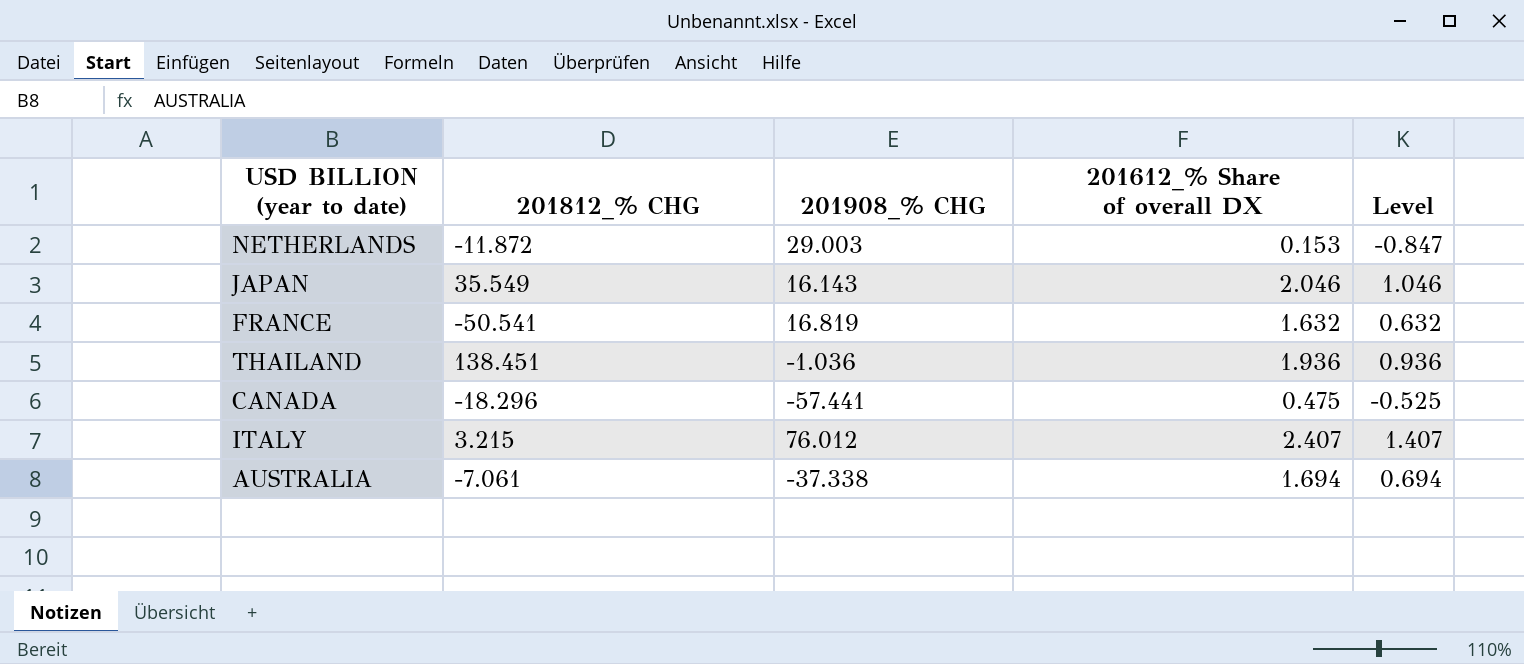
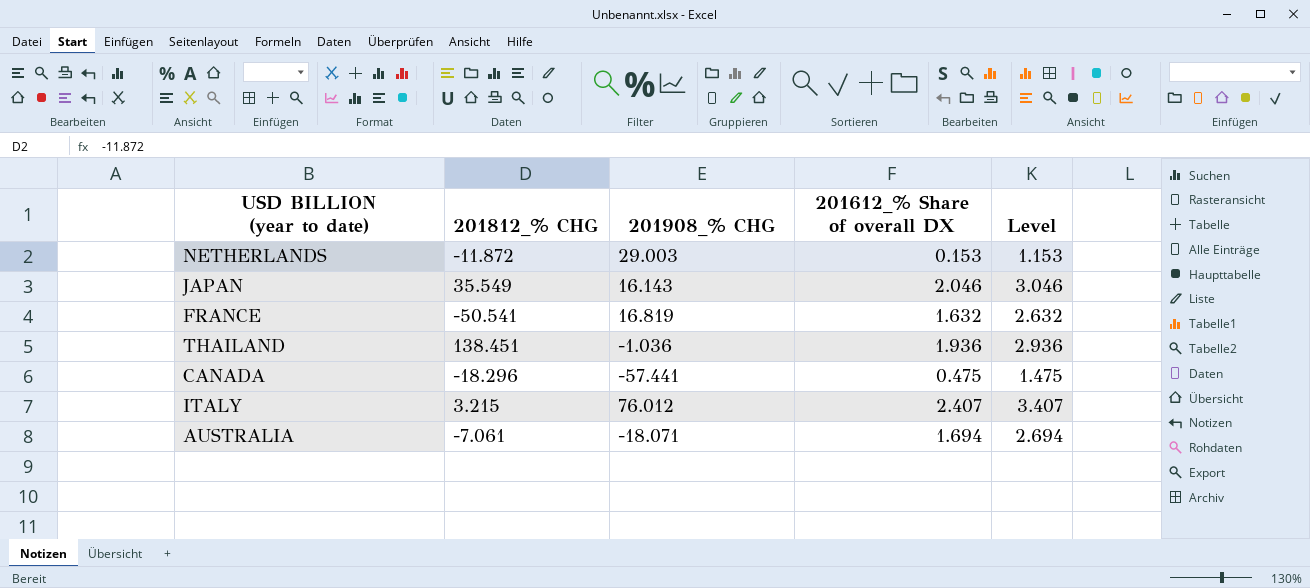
column Level | formula: [201612_% Share of overall DX] - 1 -> [201612_% Share of overall DX] + 1
AUSTRALIA | 201908_% CHG: -37.338 -> -18.071

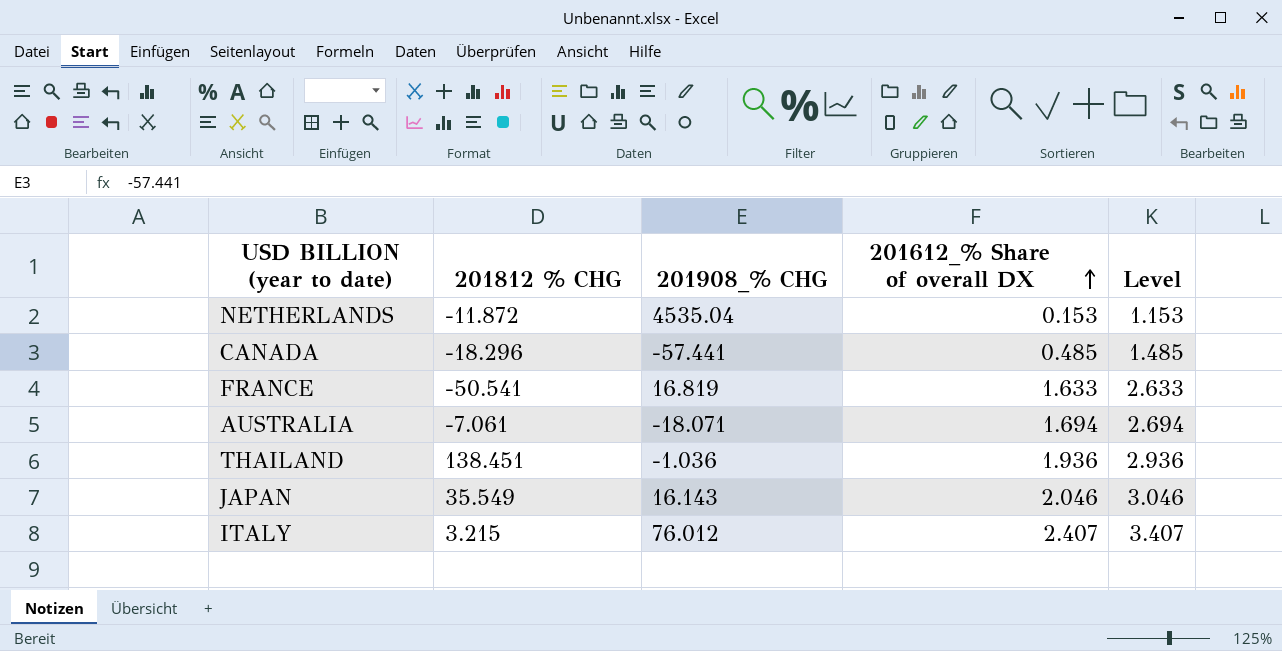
row order: none -> 201612_% Share of overall DX ascending
column name: 201812_% CHG -> 201812 % CHG
NETHERLANDS | 201908_% CHG: 29.003 -> 4535.04
CANADA | 201612_% Share of overall DX: 0.475 -> 0.485
CANADA | Level: 1.475 -> 1.485
FRANCE | 201612_% Share of overall DX: 1.632 -> 1.633
FRANCE | Level: 2.632 -> 2.633

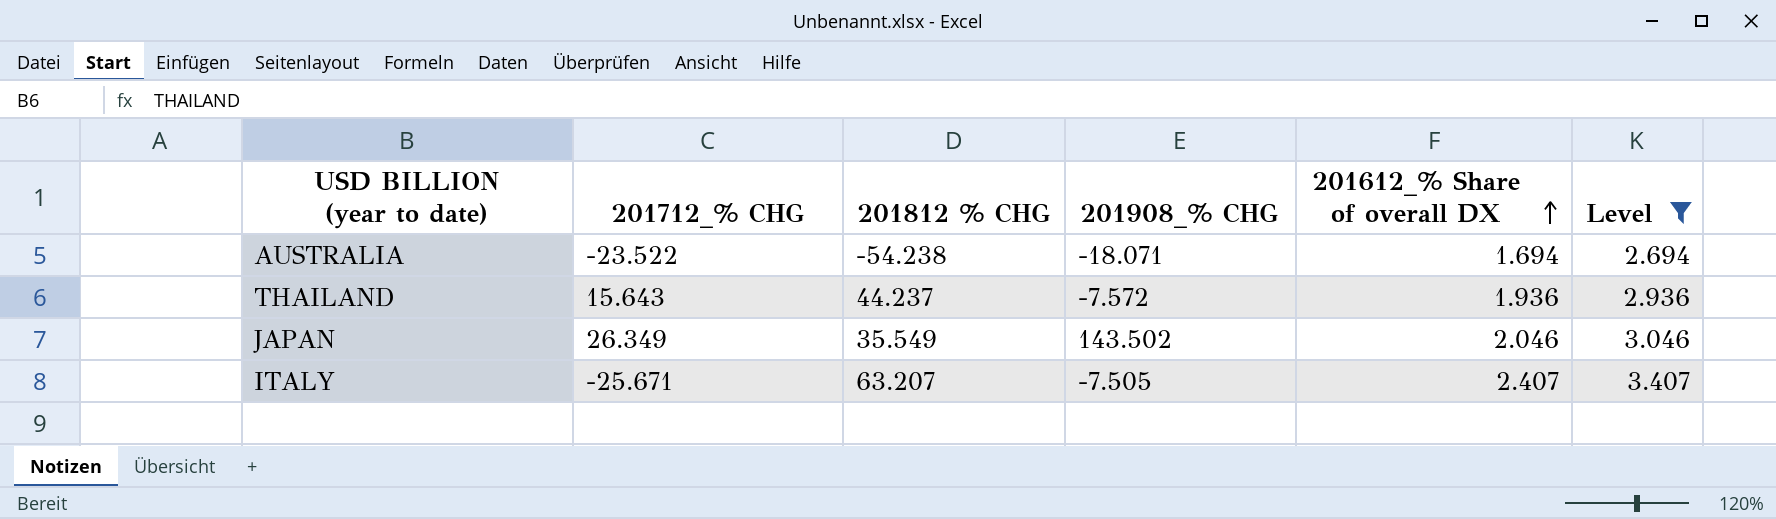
filter: none -> Level >= 2.694
column 201712_% CHG | position: none -> 2
AUSTRALIA | 201812 % CHG: -7.061 -> -54.238
THAILAND | 201812 % CHG: 138.451 -> 44.237
THAILAND | 201908_% CHG: -1.036 -> -7.572
JAPAN | 201908_% CHG: 16.143 -> 143.502
ITALY | 201812 % CHG: 3.215 -> 63.207
ITALY | 201908_% CHG: 76.012 -> -7.505

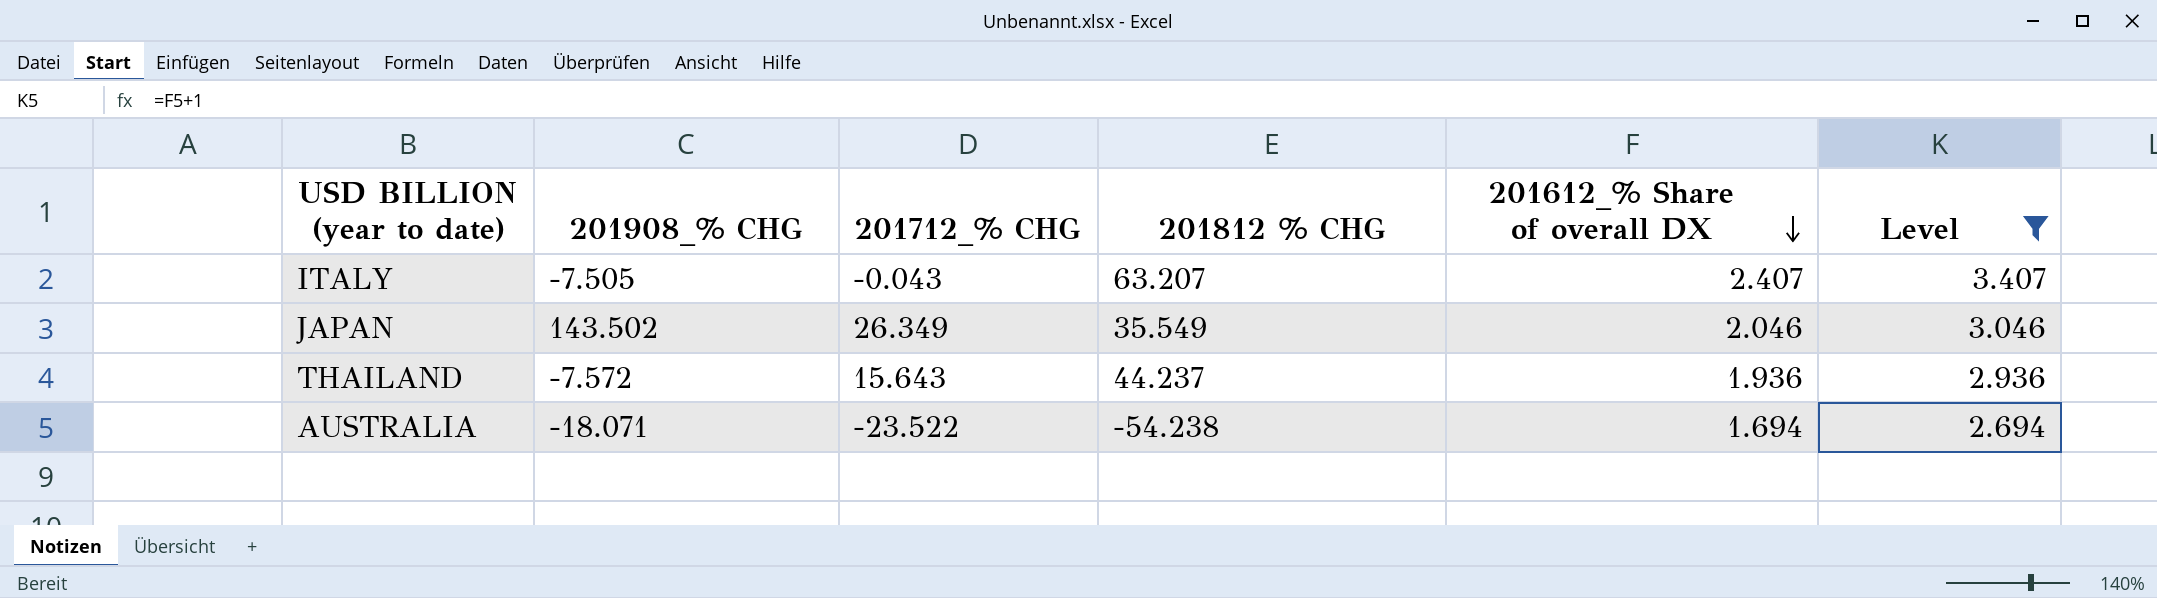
row order: 201612_% Share of overall DX ascending -> 201612_% Share of overall DX descending
column 201908_% CHG | position: 4 -> 2
ITALY | 201712_% CHG: -25.671 -> -0.043

